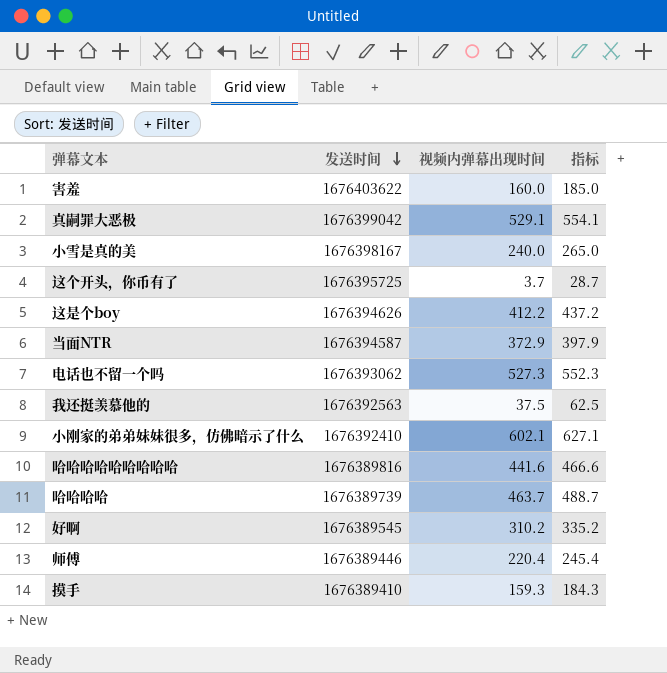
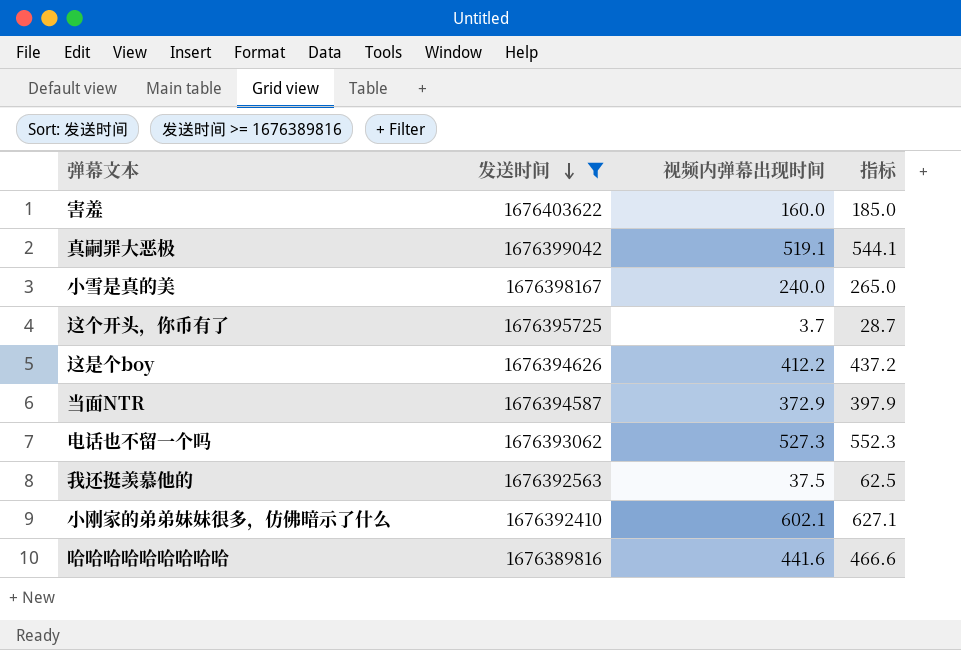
filter: none -> 发送时间 >= 1676389816
真嗣罪大恶极 | 视频内弹幕出现时间: 529.1 -> 519.1
真嗣罪大恶极 | 指标: 554.1 -> 544.1

